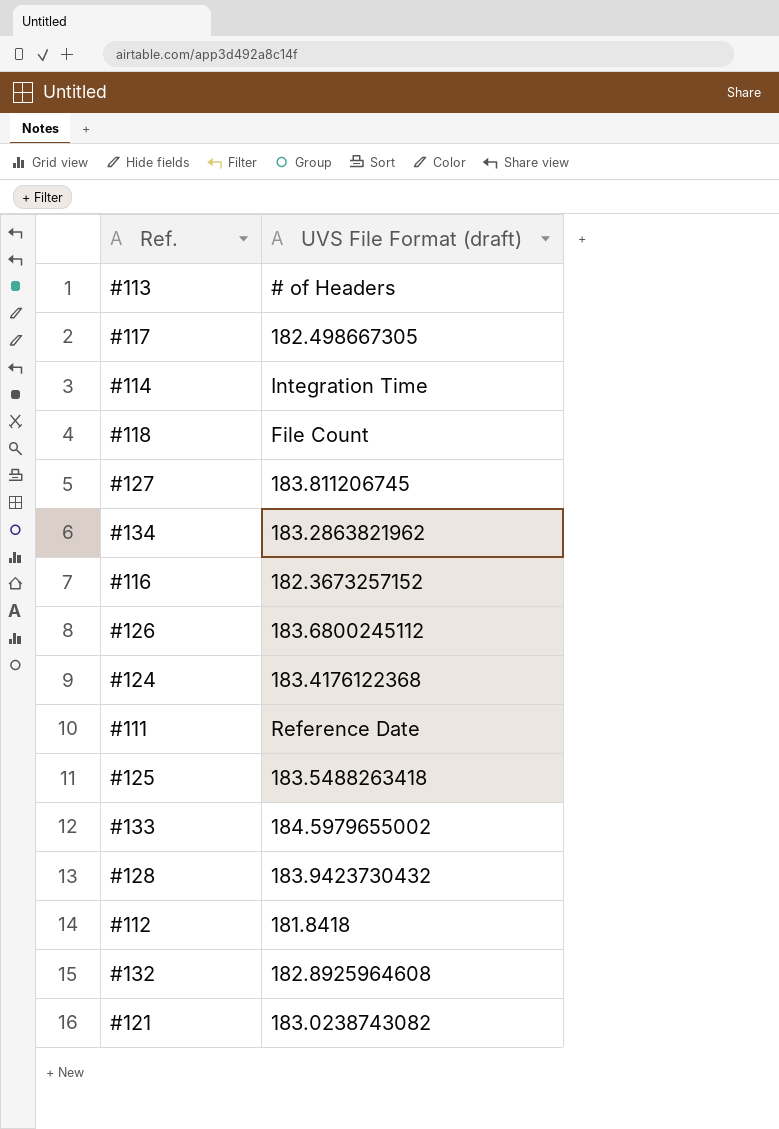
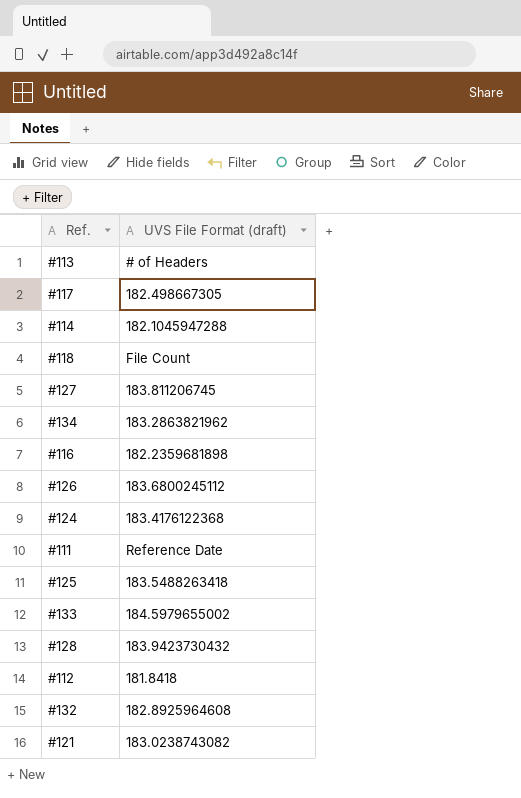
#114 | UVS File Format (draft): Integration Time -> 182.1045947288
#116 | UVS File Format (draft): 182.3673257152 -> 182.2359681898

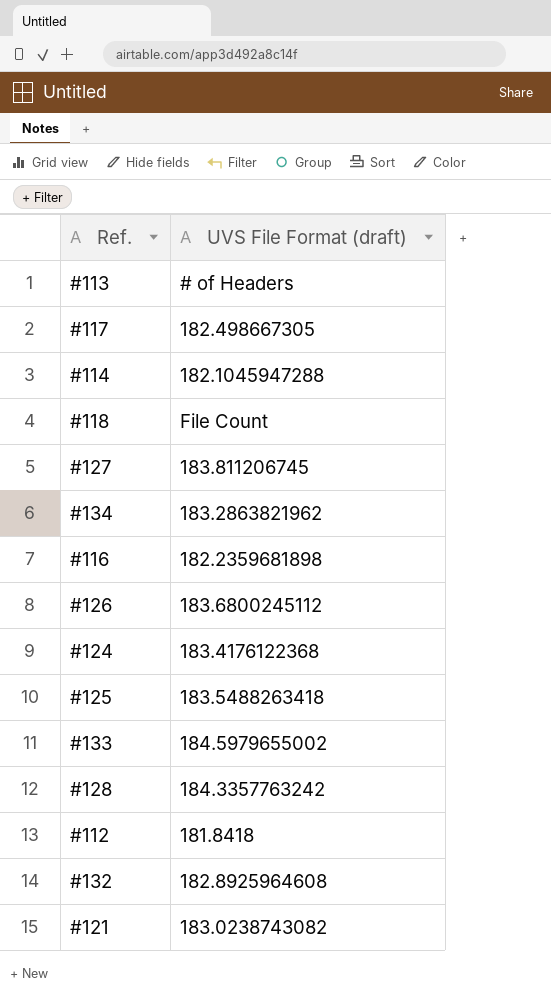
row #111: Reference Date -> none
#128 | UVS File Format (draft): 183.9423730432 -> 184.3357763242

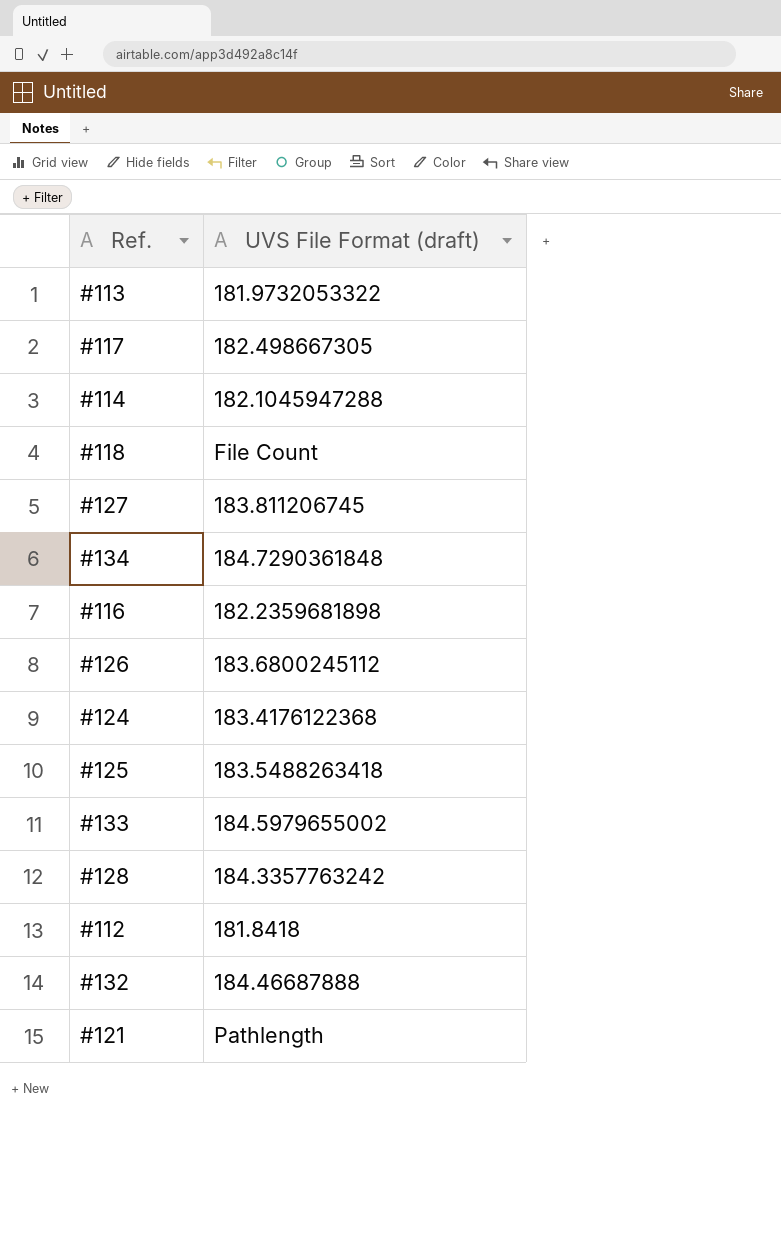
#113 | UVS File Format (draft): # of Headers -> 181.9732053322
#134 | UVS File Format (draft): 183.2863821962 -> 184.7290361848
#132 | UVS File Format (draft): 182.8925964608 -> 184.46687888
#121 | UVS File Format (draft): 183.0238743082 -> Pathlength

